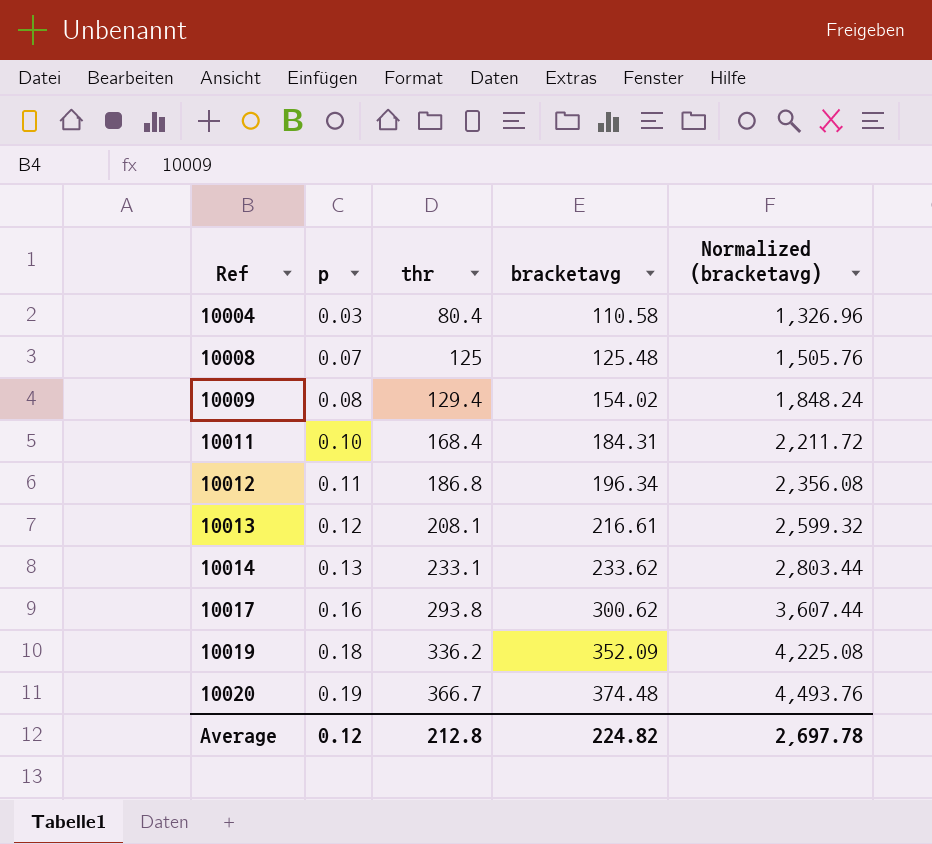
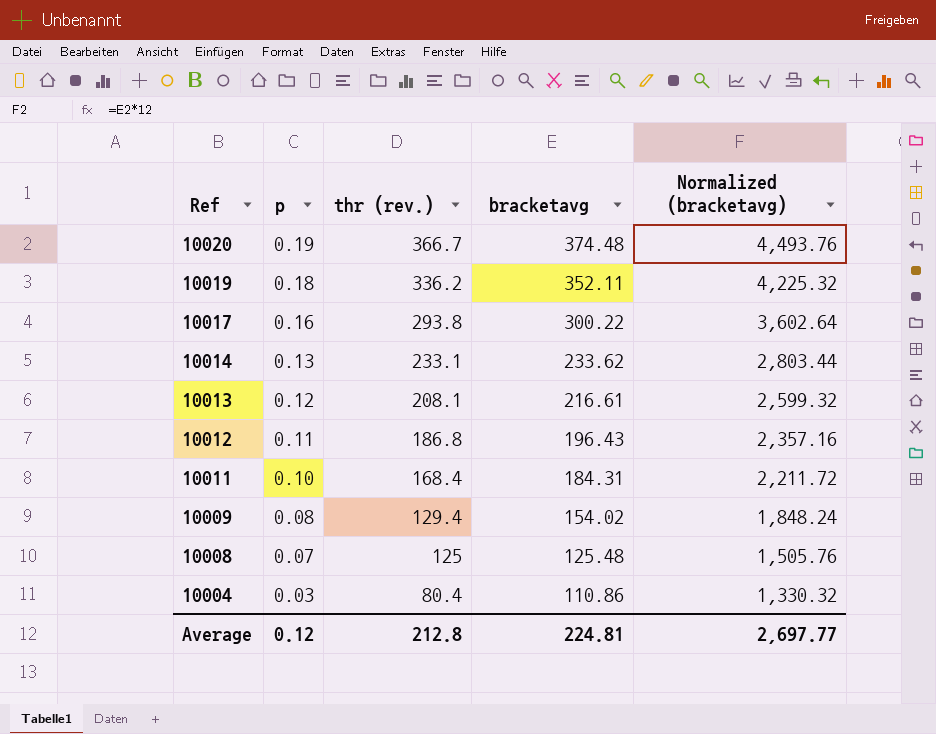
row order: Ref ascending -> Ref descending
column name: thr -> thr (rev.)
10019 | bracketavg: 352.09 -> 352.11
10019 | Normalized (bracketavg): 4,225.08 -> 4,225.32
10017 | bracketavg: 300.62 -> 300.22
10017 | Normalized (bracketavg): 3,607.44 -> 3,602.64
10012 | bracketavg: 196.34 -> 196.43
10012 | Normalized (bracketavg): 2,356.08 -> 2,357.16
10004 | bracketavg: 110.58 -> 110.86
10004 | Normalized (bracketavg): 1,326.96 -> 1,330.32
Average | bracketavg: 224.82 -> 224.81
Average | Normalized (bracketavg): 2,697.78 -> 2,697.77

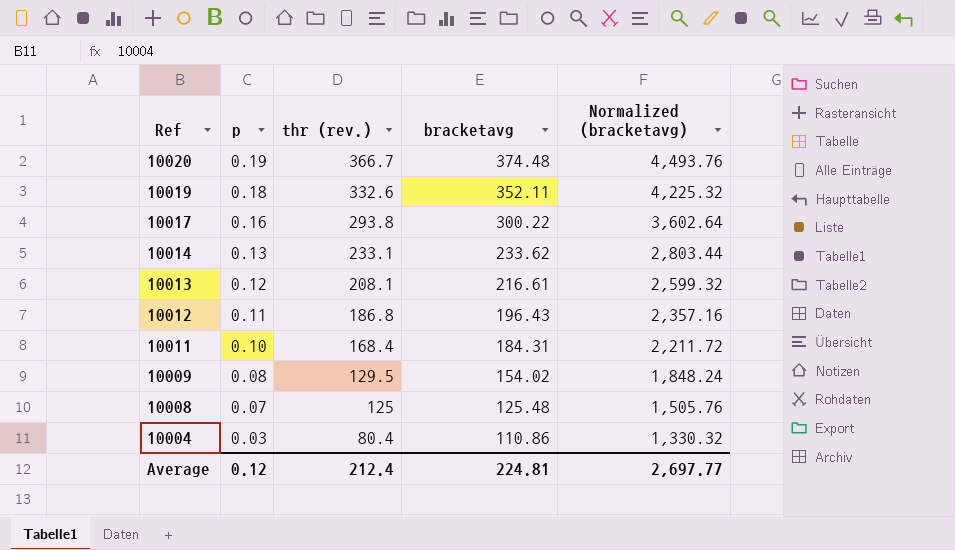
10019 | thr (rev.): 336.2 -> 332.6
10009 | thr (rev.): 129.4 -> 129.5
Average | thr (rev.): 212.8 -> 212.4

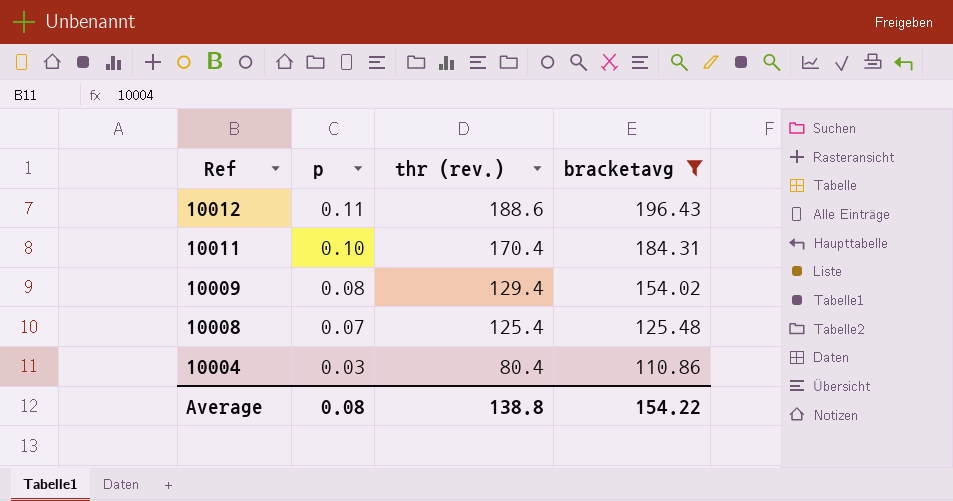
filter: none -> bracketavg <= 196.43
column Normalized (bracketavg) | formula: [bracketavg] * 12 -> none
10012 | thr (rev.): 186.8 -> 188.6
10011 | thr (rev.): 168.4 -> 170.4
10009 | thr (rev.): 129.5 -> 129.4
10008 | thr (rev.): 125 -> 125.4
Average | p: 0.12 -> 0.08
Average | thr (rev.): 212.4 -> 138.8
Average | bracketavg: 224.81 -> 154.22

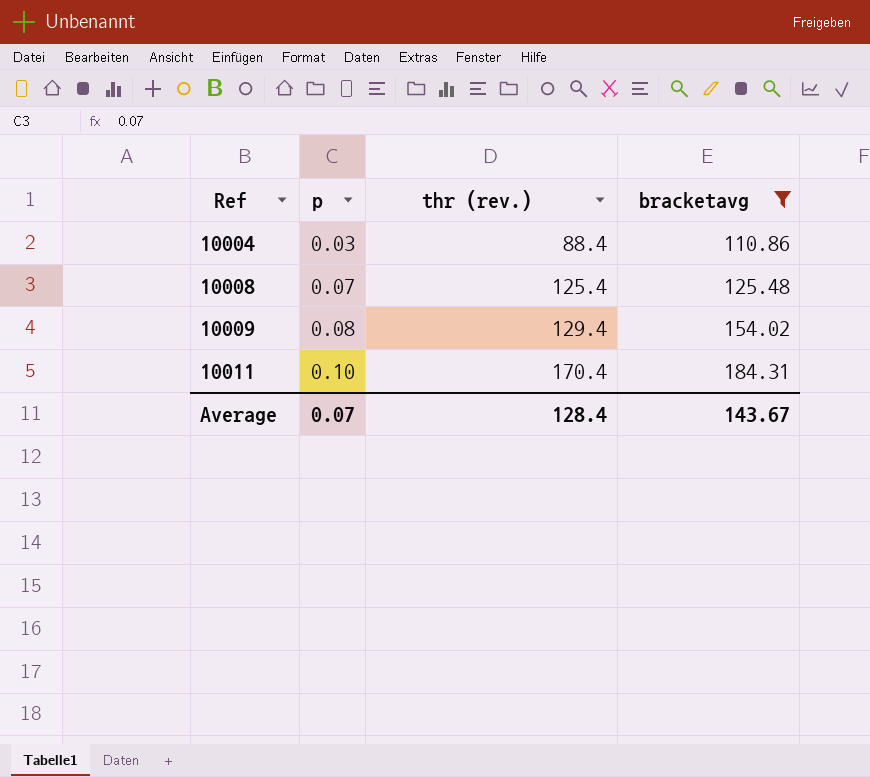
row order: Ref descending -> Ref ascending
row 10012: 0.11 | 188.6 | 196.43 -> none
10004 | thr (rev.): 80.4 -> 88.4
Average | p: 0.08 -> 0.07
Average | thr (rev.): 138.8 -> 128.4
Average | bracketavg: 154.22 -> 143.67

